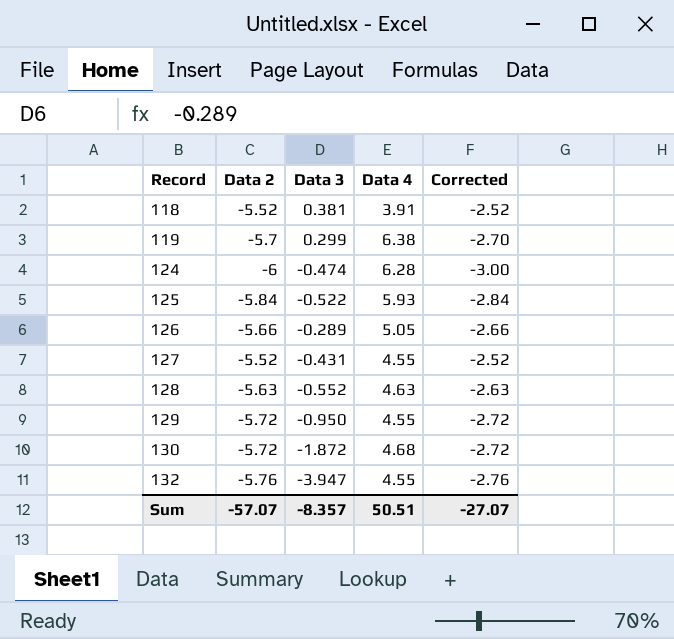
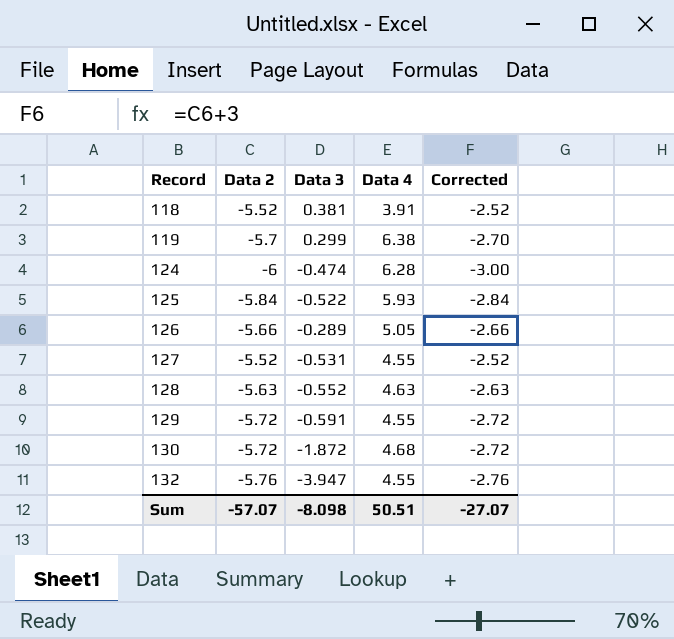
127 | Data 3: -0.431 -> -0.531
129 | Data 3: -0.950 -> -0.591
Sum | Data 3: -8.357 -> -8.098

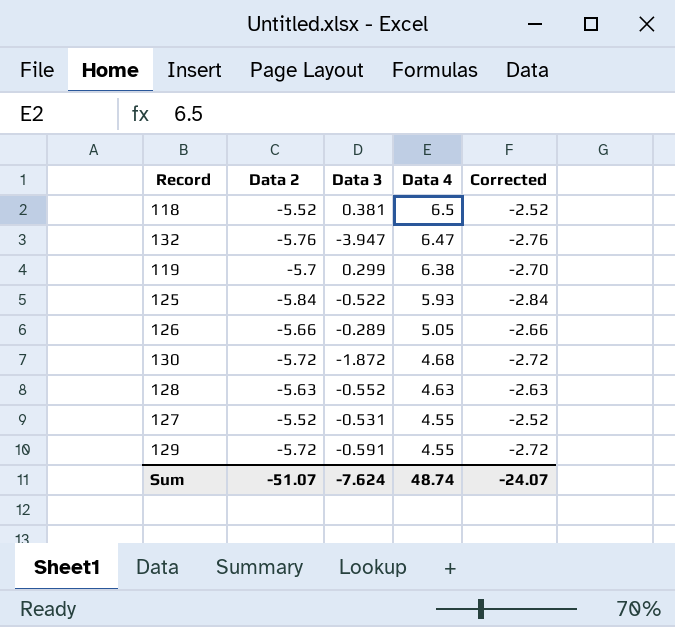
row order: Record ascending -> Data 4 descending
row 124: -6 | -0.474 | 6.28 | -3.00 -> none
118 | Data 4: 3.91 -> 6.5
132 | Data 4: 4.55 -> 6.47
Sum | Data 2: -57.07 -> -51.07
Sum | Data 3: -8.098 -> -7.624
Sum | Data 4: 50.51 -> 48.74
Sum | Corrected: -27.07 -> -24.07

